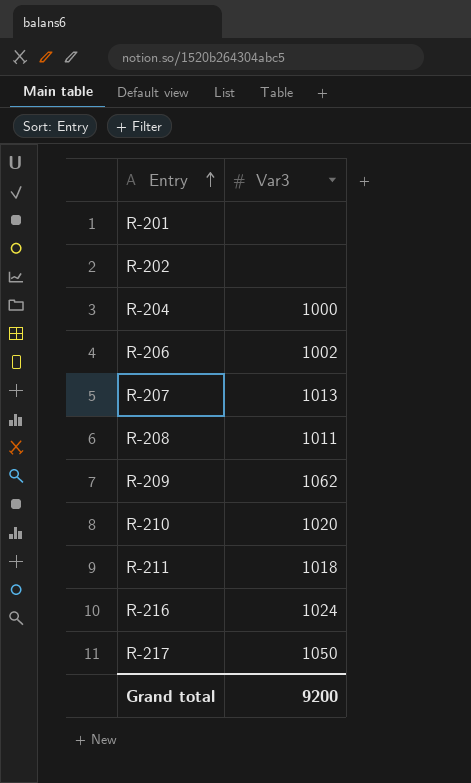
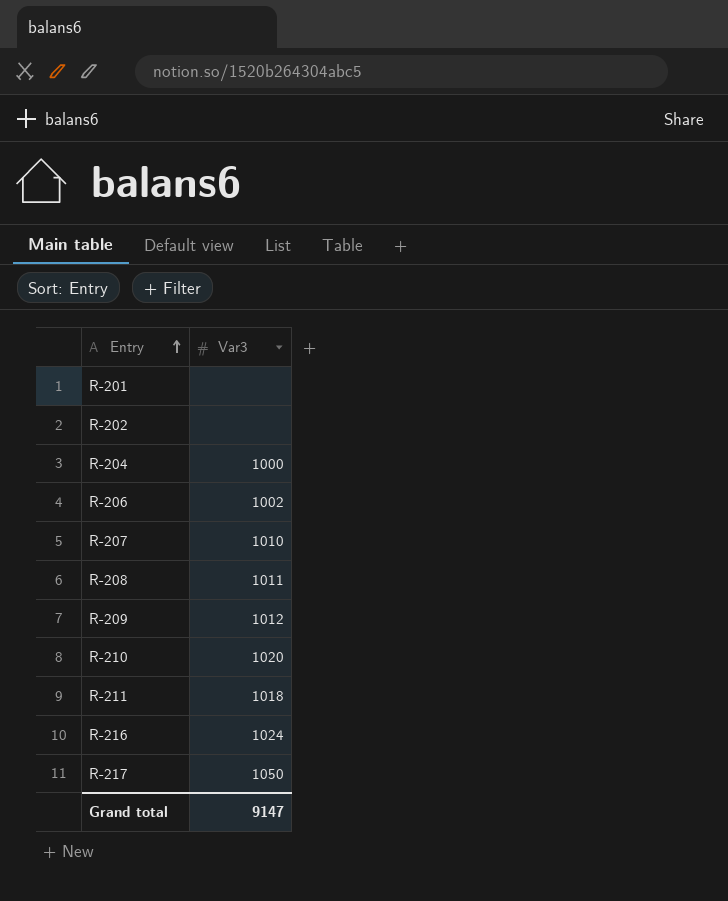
R-207 | Var3: 1013 -> 1010
R-209 | Var3: 1062 -> 1012
Grand total | Var3: 9200 -> 9147

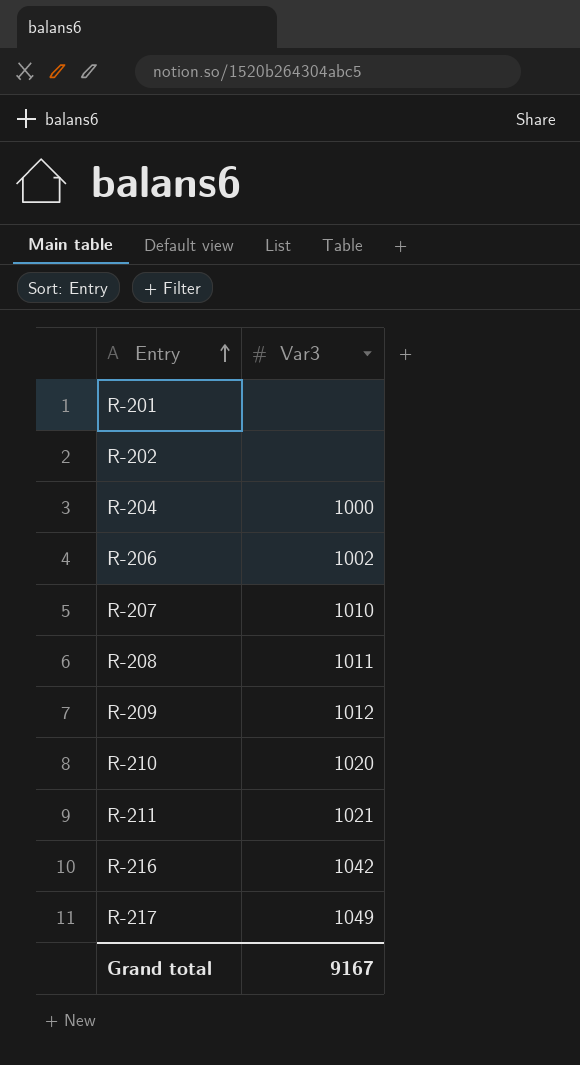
R-211 | Var3: 1018 -> 1021
R-216 | Var3: 1024 -> 1042
R-217 | Var3: 1050 -> 1049
Grand total | Var3: 9147 -> 9167

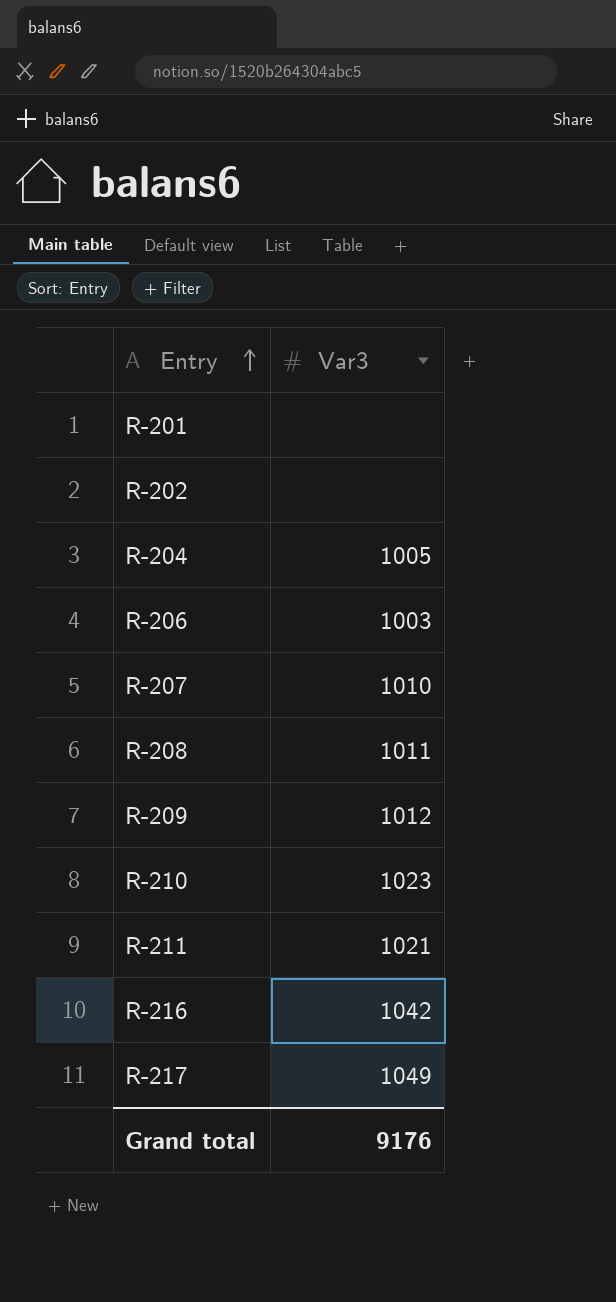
R-204 | Var3: 1000 -> 1005
R-206 | Var3: 1002 -> 1003
R-210 | Var3: 1020 -> 1023
Grand total | Var3: 9167 -> 9176

